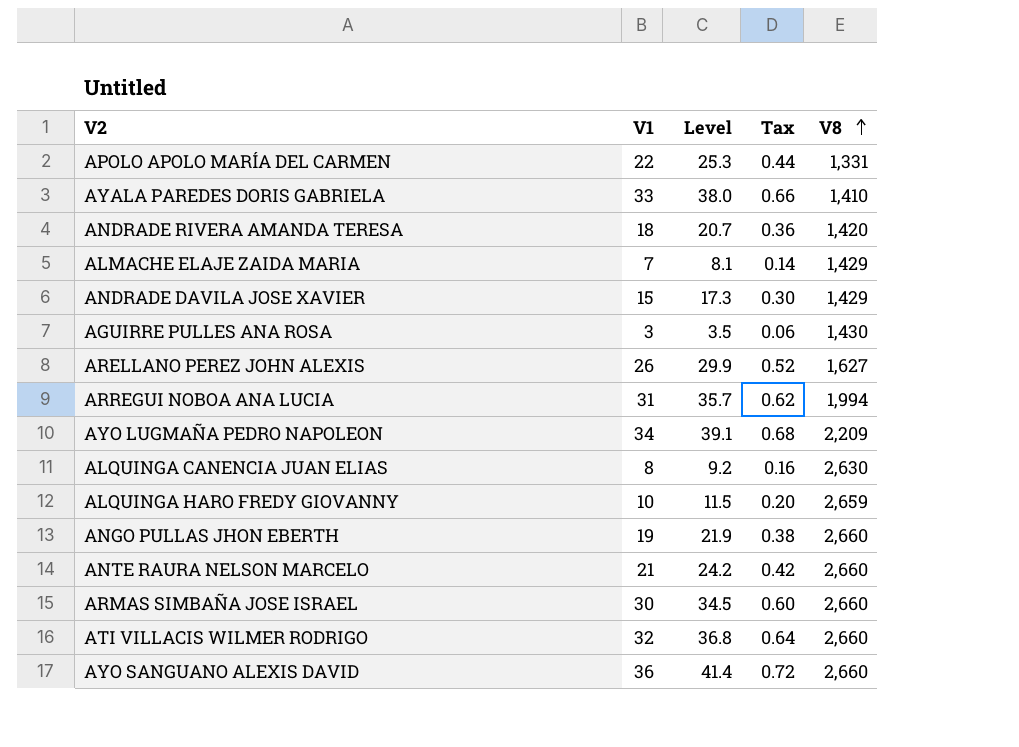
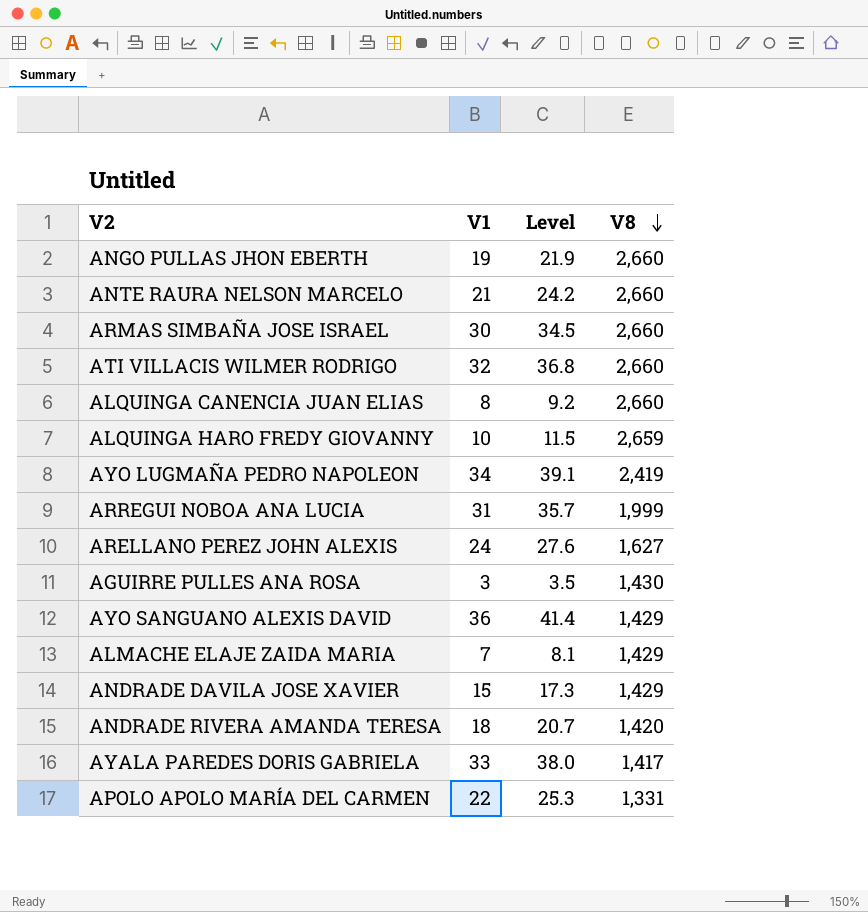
row order: V8 ascending -> V8 descending
column Tax | formula: [V1] * 0.02 -> none
ALQUINGA CANENCIA JUAN ELIAS | V8: 2,630 -> 2,660
AYO LUGMAÑA PEDRO NAPOLEON | V8: 2,209 -> 2,419
ARREGUI NOBOA ANA LUCIA | V8: 1,994 -> 1,999
ARELLANO PEREZ JOHN ALEXIS | V1: 26 -> 24
ARELLANO PEREZ JOHN ALEXIS | Level: 29.9 -> 27.6
AYO SANGUANO ALEXIS DAVID | V8: 2,660 -> 1,429
AYALA PAREDES DORIS GABRIELA | V8: 1,410 -> 1,417

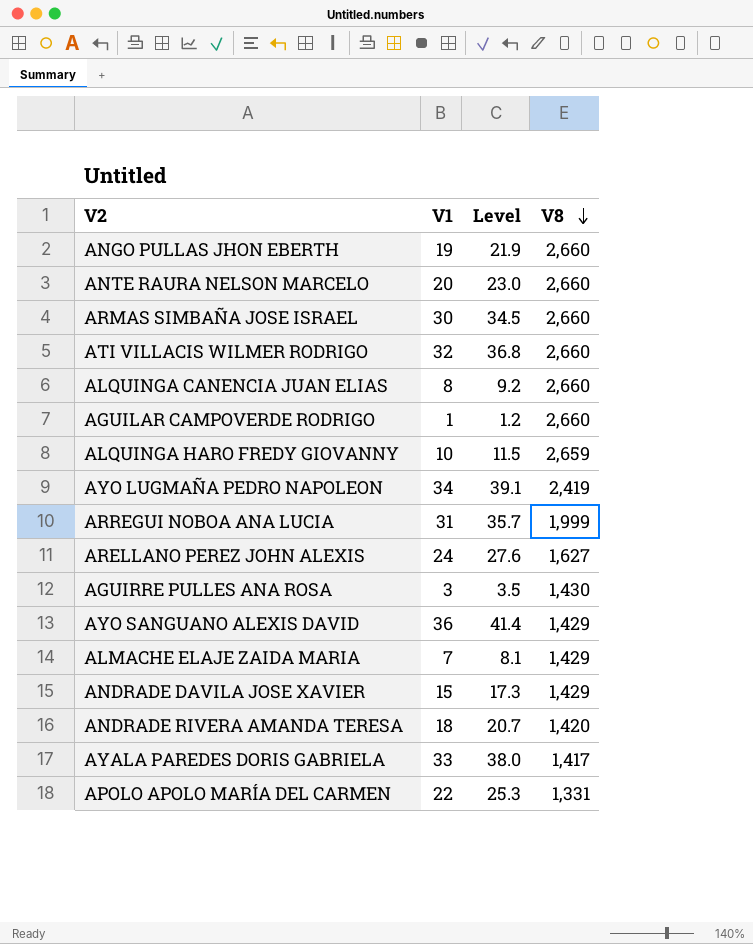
ANTE RAURA NELSON MARCELO | V1: 21 -> 20
ANTE RAURA NELSON MARCELO | Level: 24.2 -> 23.0
row AGUILAR CAMPOVERDE RODRIGO: none -> 1 | 1.2 | 2,660

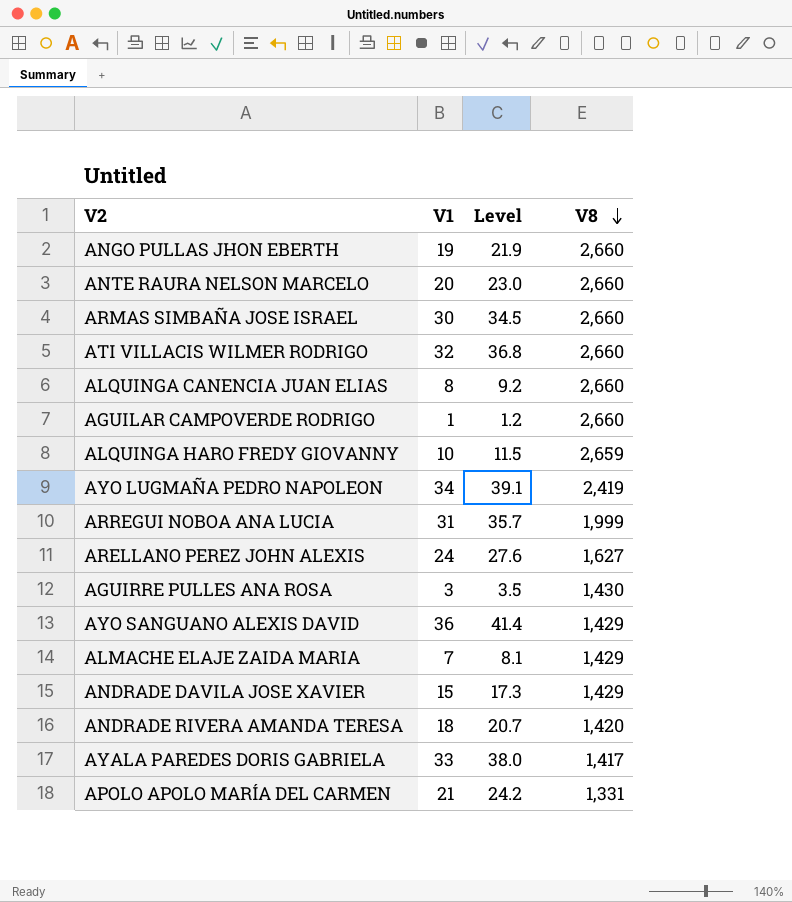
APOLO APOLO MARÍA DEL CARMEN | V1: 22 -> 21
APOLO APOLO MARÍA DEL CARMEN | Level: 25.3 -> 24.2

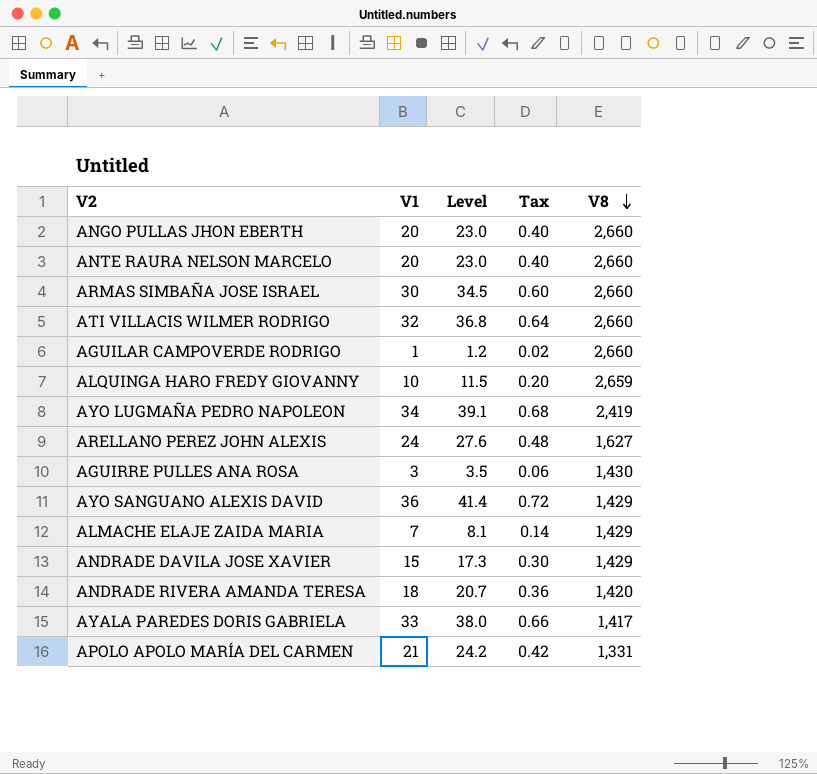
column Tax | formula: none -> [V1] * 0.02
row ALQUINGA CANENCIA JUAN ELIAS: 8 | 9.2 | 2,660 -> none
row ARREGUI NOBOA ANA LUCIA: 31 | 35.7 | 1,999 -> none
ANGO PULLAS JHON EBERTH | V1: 19 -> 20
ANGO PULLAS JHON EBERTH | Level: 21.9 -> 23.0

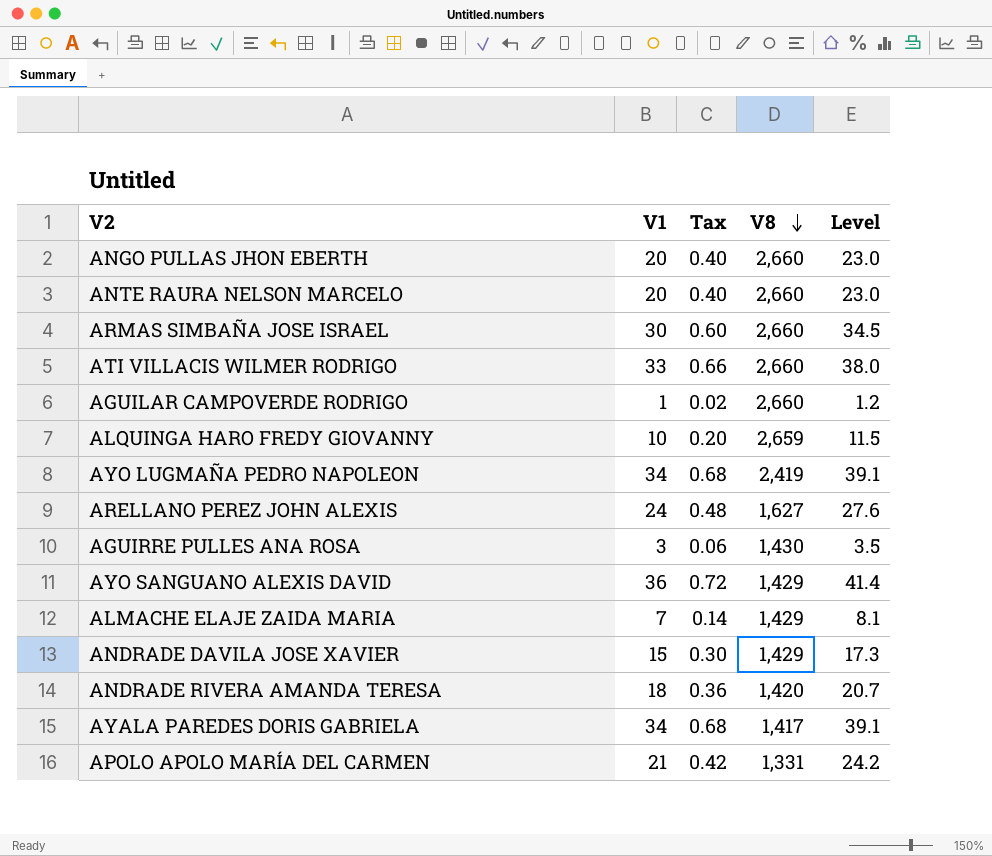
column Level | position: 3 -> 5
ATI VILLACIS WILMER RODRIGO | V1: 32 -> 33
ATI VILLACIS WILMER RODRIGO | Tax: 0.64 -> 0.66
ATI VILLACIS WILMER RODRIGO | Level: 36.8 -> 38.0
AYALA PAREDES DORIS GABRIELA | V1: 33 -> 34
AYALA PAREDES DORIS GABRIELA | Tax: 0.66 -> 0.68
AYALA PAREDES DORIS GABRIELA | Level: 38.0 -> 39.1

